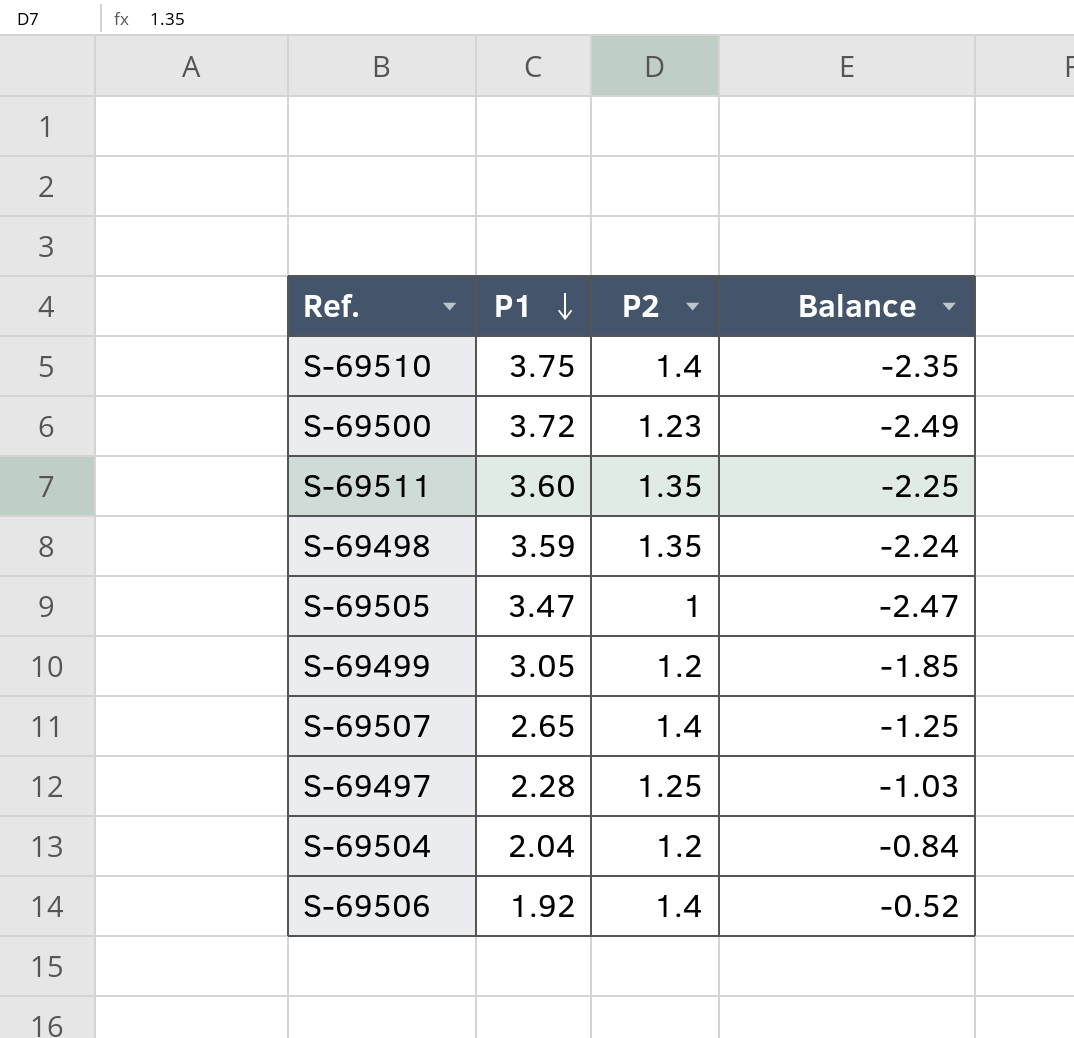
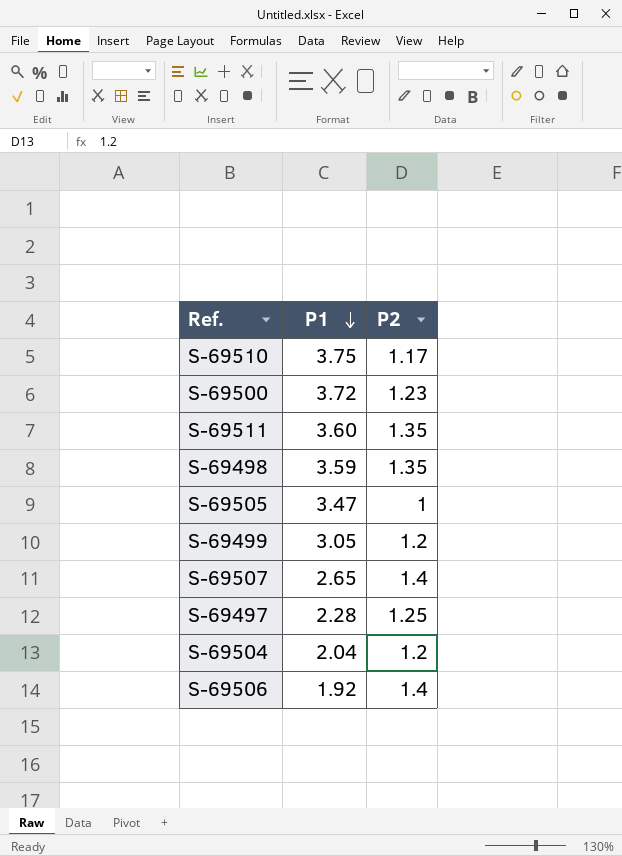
column Balance | formula: [P2] - [P1] -> none
S-69510 | P2: 1.4 -> 1.17

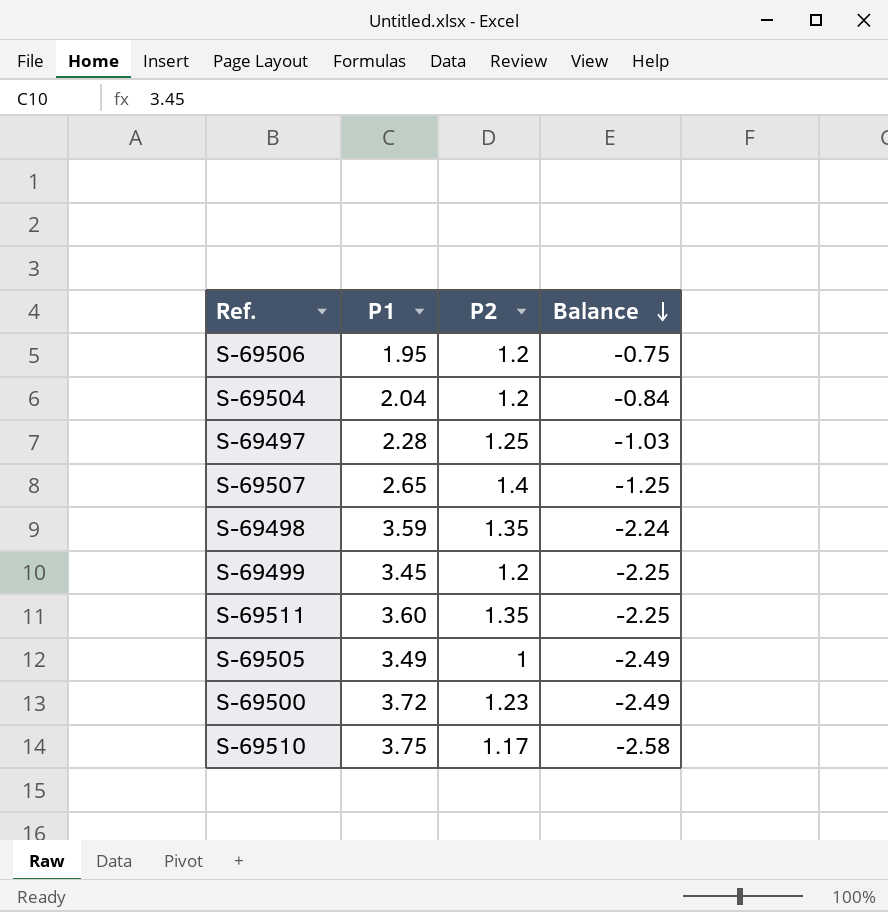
row order: P1 descending -> Balance descending
column Balance | formula: none -> [P2] - [P1]
S-69506 | P1: 1.92 -> 1.95
S-69506 | P2: 1.4 -> 1.2
S-69499 | P1: 3.05 -> 3.45
S-69505 | P1: 3.47 -> 3.49

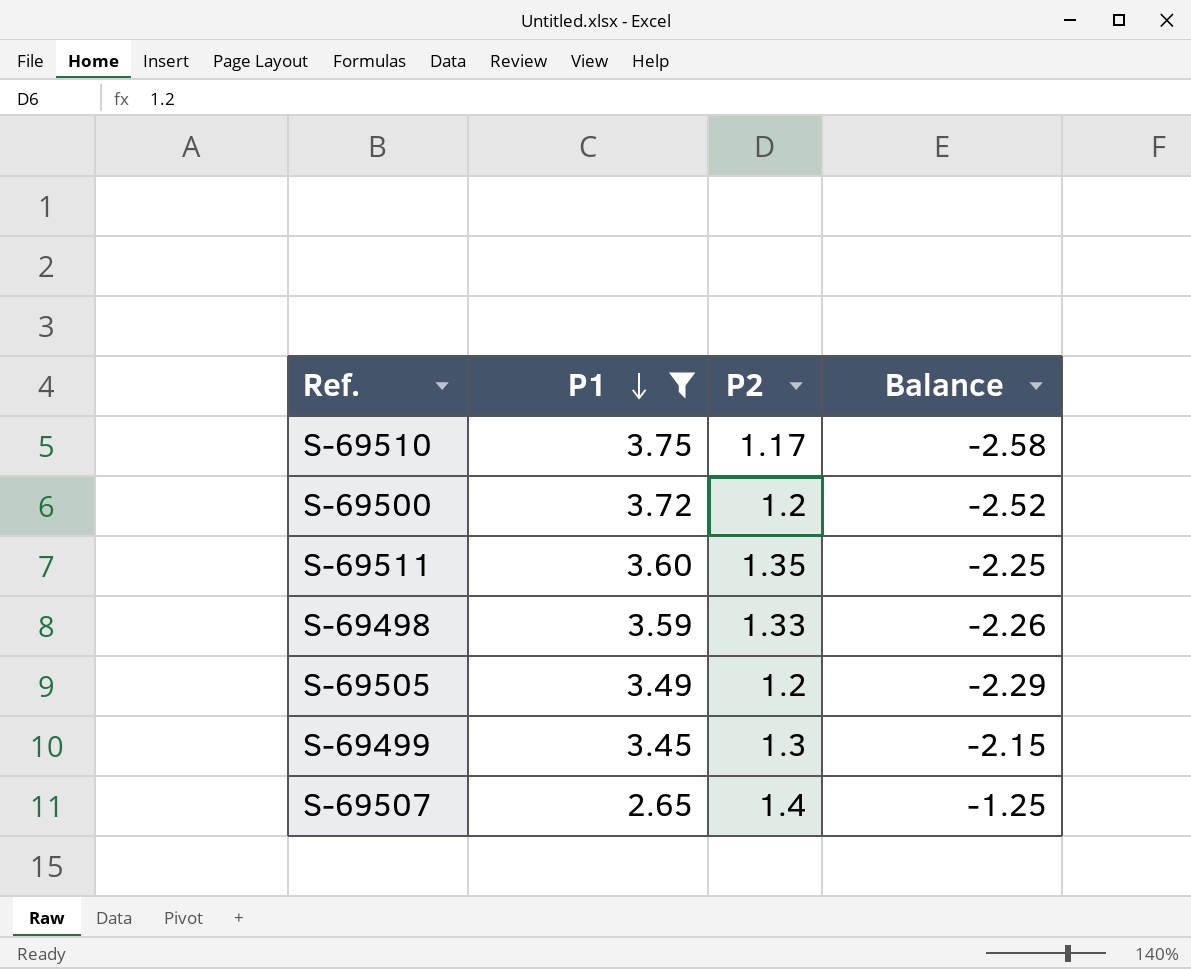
filter: none -> P1 >= 2.65
row order: Balance descending -> P1 descending
S-69500 | P2: 1.23 -> 1.2
S-69500 | Balance: -2.49 -> -2.52
S-69498 | P2: 1.35 -> 1.33
S-69498 | Balance: -2.24 -> -2.26
S-69505 | P2: 1 -> 1.2
S-69505 | Balance: -2.49 -> -2.29
S-69499 | P2: 1.2 -> 1.3
S-69499 | Balance: -2.25 -> -2.15

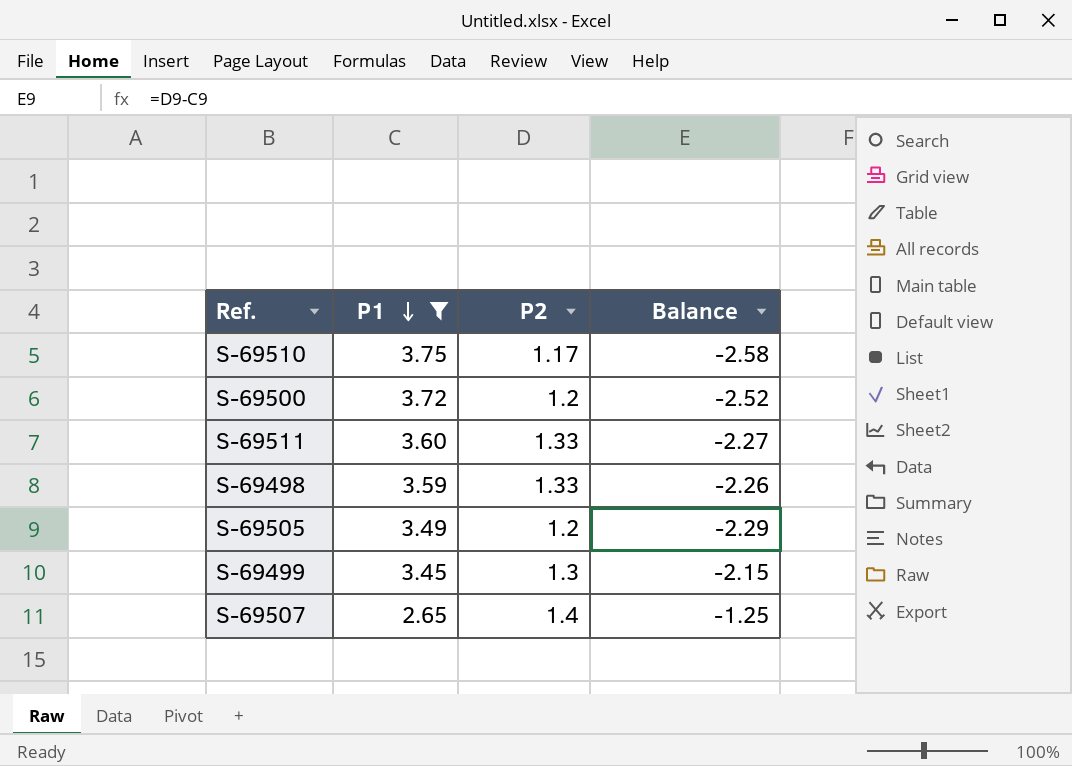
S-69511 | P2: 1.35 -> 1.33
S-69511 | Balance: -2.25 -> -2.27

